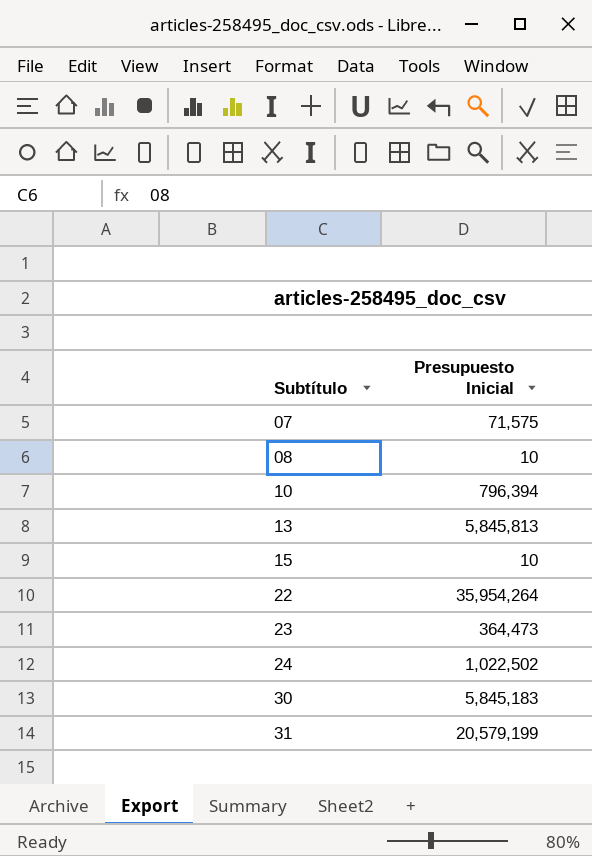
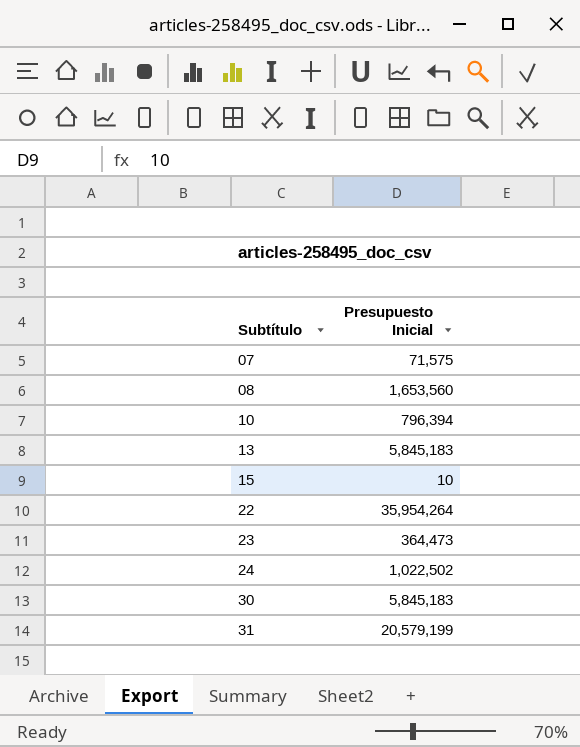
08 | Presupuesto Inicial: 10 -> 1,653,560
13 | Presupuesto Inicial: 5,845,813 -> 5,845,183

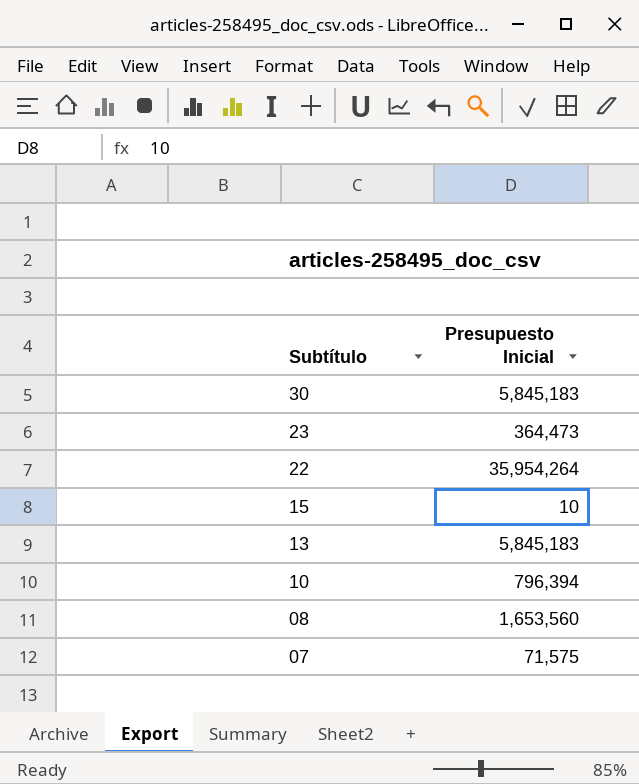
row order: Subtítulo ascending -> Subtítulo descending
row 24: 1,022,502 -> none
row 31: 20,579,199 -> none

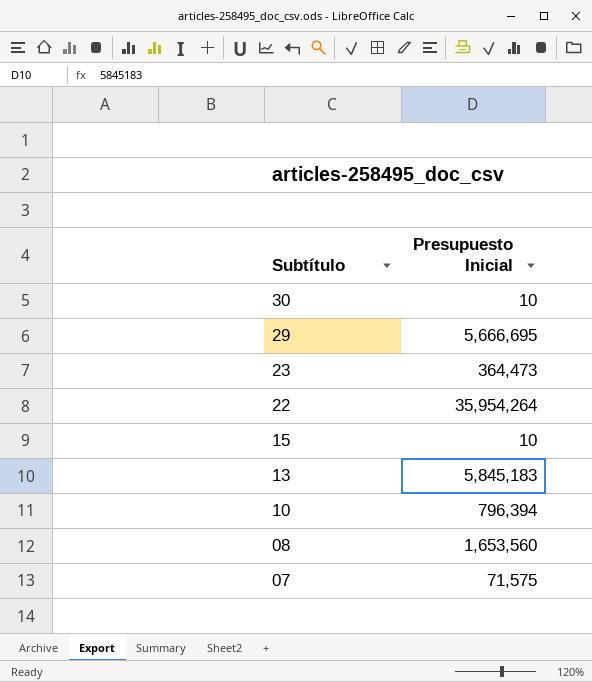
30 | Presupuesto Inicial: 5,845,183 -> 10
row 29: none -> 5,666,695

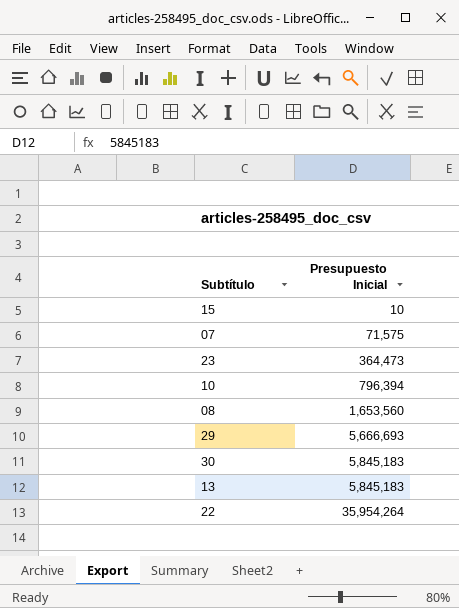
row order: Subtítulo descending -> Presupuesto Inicial ascending
29 | Presupuesto Inicial: 5,666,695 -> 5,666,693
30 | Presupuesto Inicial: 10 -> 5,845,183

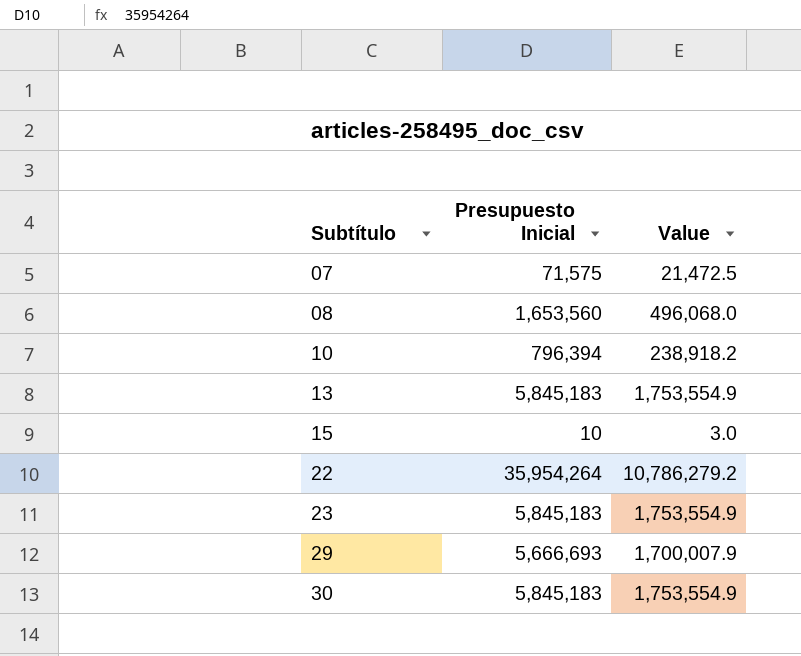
row order: Presupuesto Inicial ascending -> Subtítulo ascending
column Value | formula: none -> [Presupuesto Inicial] * 0.3
23 | Presupuesto Inicial: 364,473 -> 5,845,183

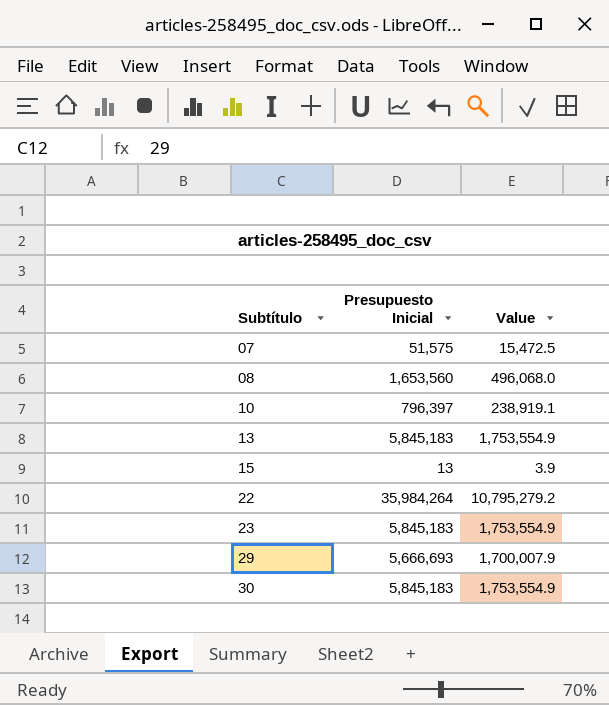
07 | Presupuesto Inicial: 71,575 -> 51,575
07 | Value: 21,472.5 -> 15,472.5
10 | Presupuesto Inicial: 796,394 -> 796,397
10 | Value: 238,918.2 -> 238,919.1
15 | Presupuesto Inicial: 10 -> 13
15 | Value: 3.0 -> 3.9
22 | Presupuesto Inicial: 35,954,264 -> 35,984,264
22 | Value: 10,786,279.2 -> 10,795,279.2

